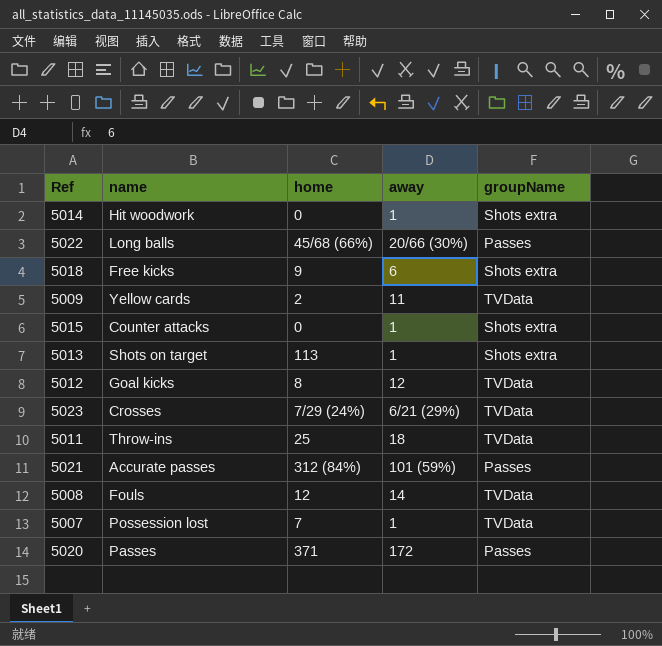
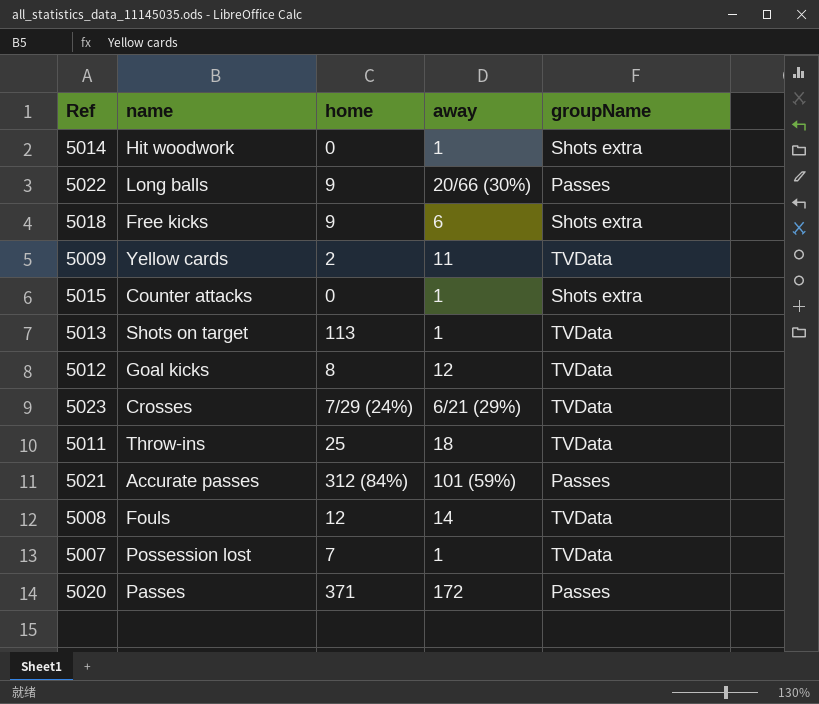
5022 | home: 45/68 (66%) -> 9
5013 | groupName: Shots extra -> TVData

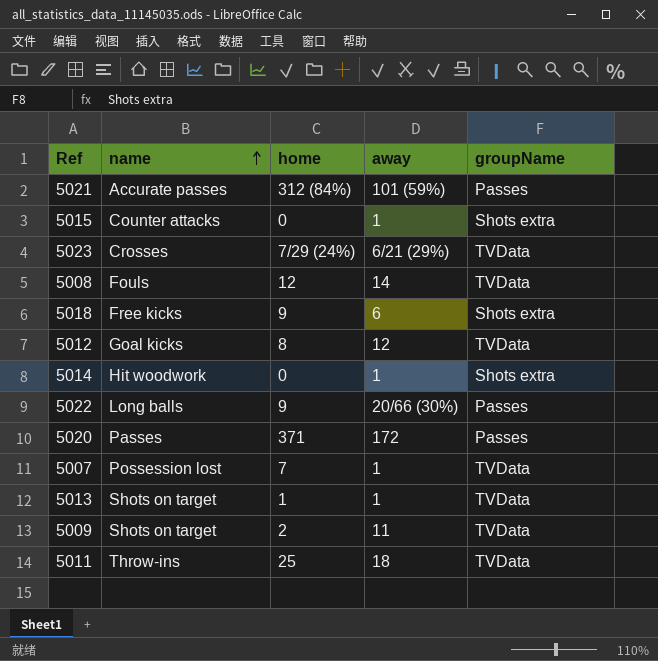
row order: none -> name ascending
5013 | home: 113 -> 1
5009 | name: Yellow cards -> Shots on target

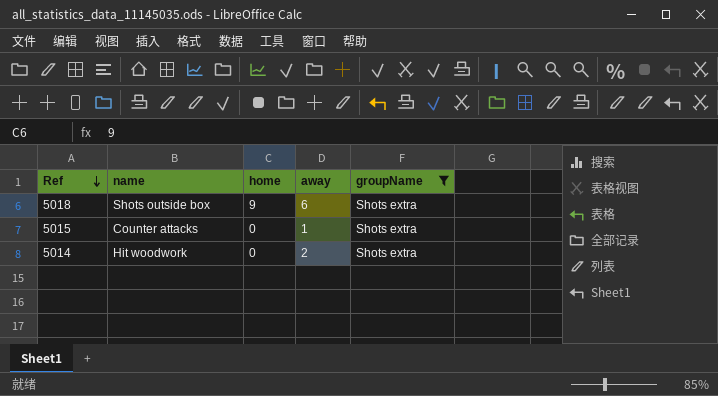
filter: none -> groupName = Shots extra
row order: name ascending -> Ref descending
5018 | name: Free kicks -> Shots outside box
5014 | away: 1 -> 2

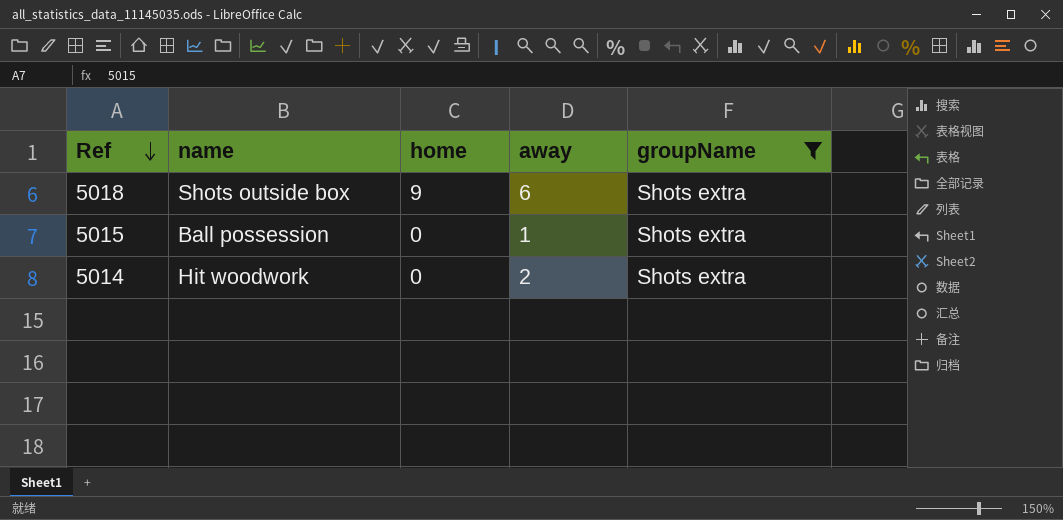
5015 | name: Counter attacks -> Ball possession

